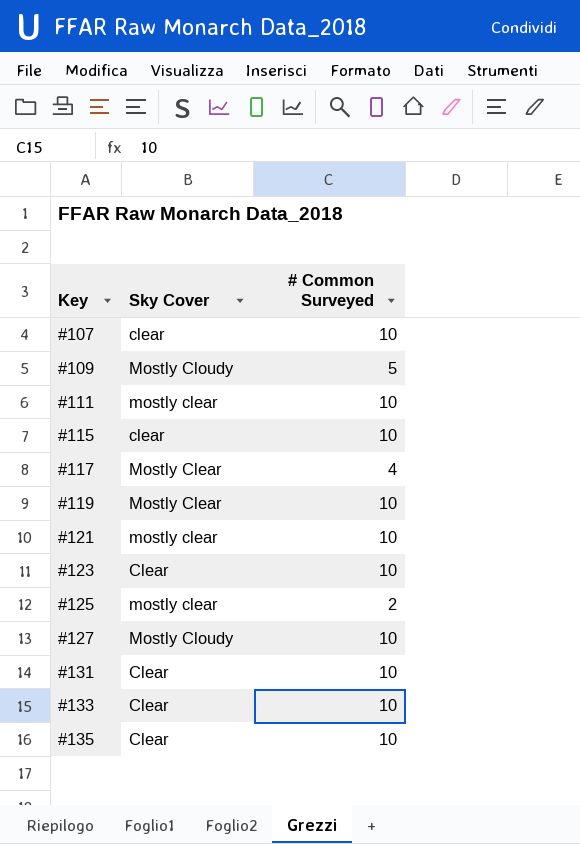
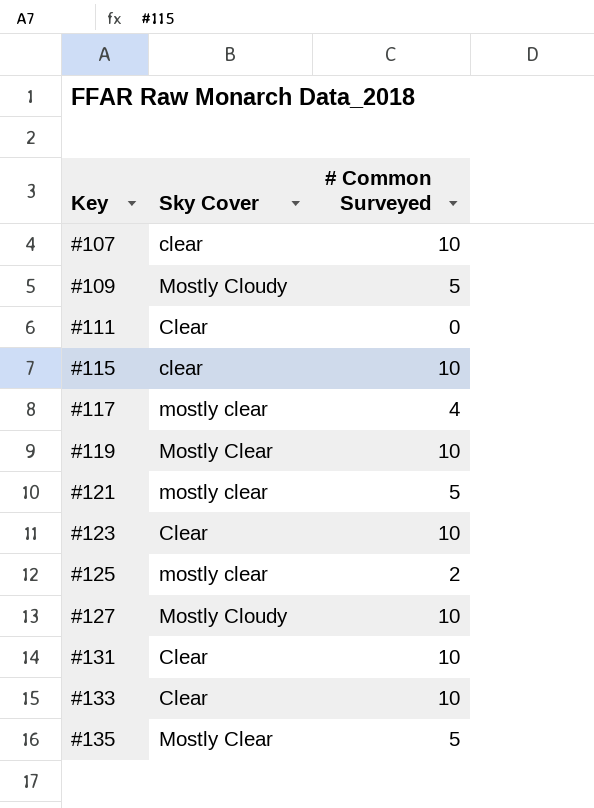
#111 | Sky Cover: mostly clear -> Clear
#111 | # Common Surveyed: 10 -> 0
#117 | Sky Cover: Mostly Clear -> mostly clear
#121 | # Common Surveyed: 10 -> 5
#135 | Sky Cover: Clear -> Mostly Clear
#135 | # Common Surveyed: 10 -> 5

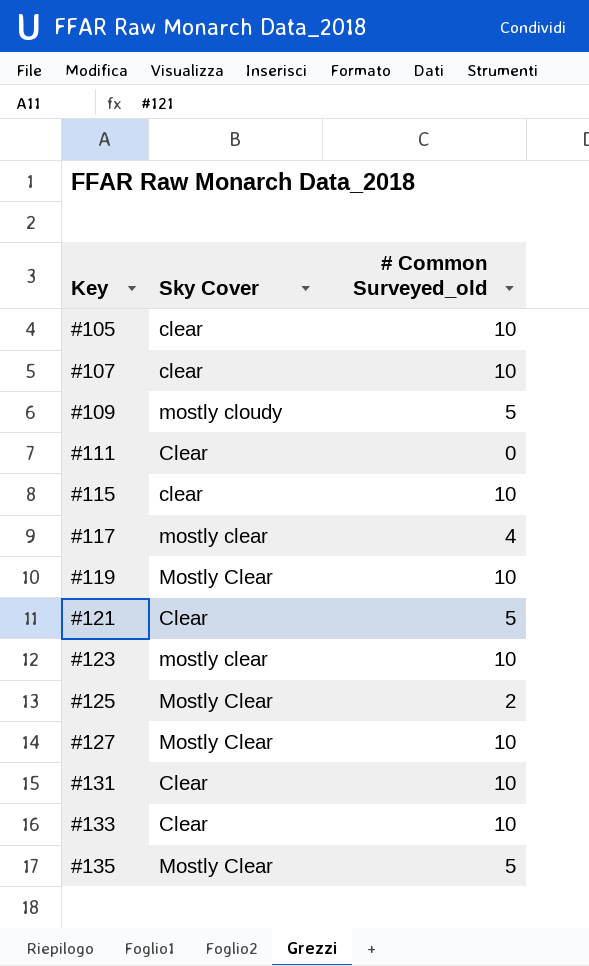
column name: # Common Surveyed -> # Common Surveyed_old
row #105: none -> clear | 10
#109 | Sky Cover: Mostly Cloudy -> mostly cloudy
#121 | Sky Cover: mostly clear -> Clear
#123 | Sky Cover: Clear -> mostly clear
#125 | Sky Cover: mostly clear -> Mostly Clear
#127 | Sky Cover: Mostly Cloudy -> Mostly Clear

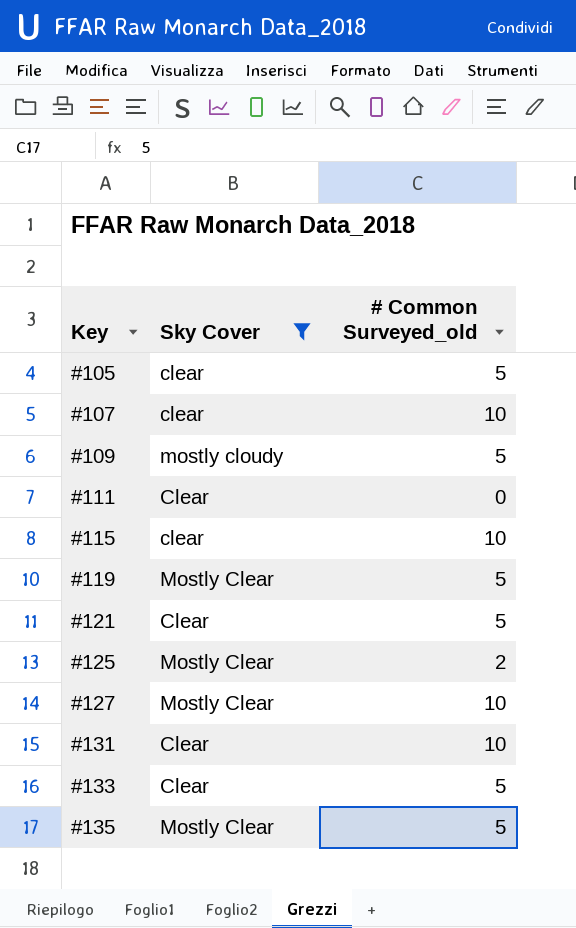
filter: none -> Sky Cover != mostly clear
#105 | # Common Surveyed_old: 10 -> 5
#119 | # Common Surveyed_old: 10 -> 5
#133 | # Common Surveyed_old: 10 -> 5

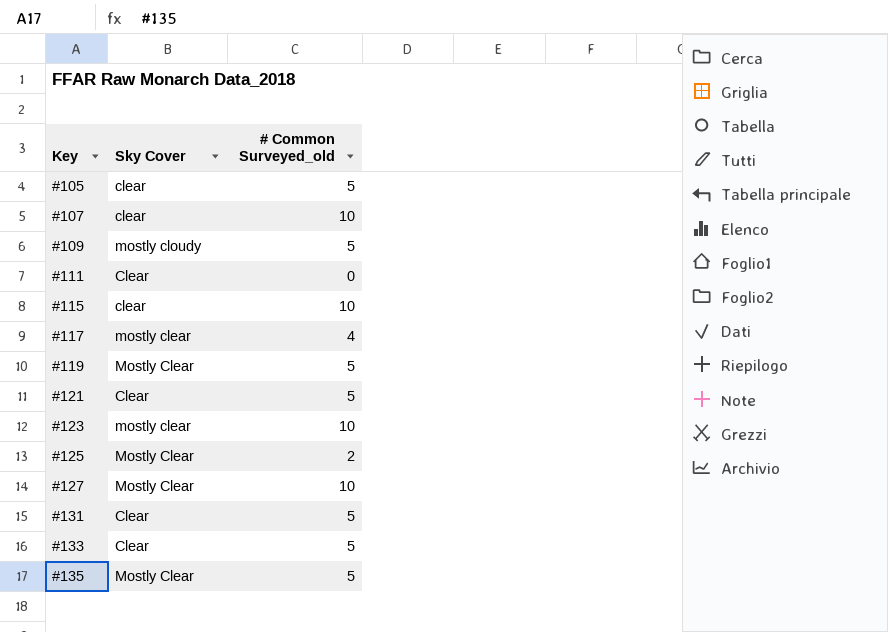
filter: Sky Cover != mostly clear -> none
#131 | # Common Surveyed_old: 10 -> 5

